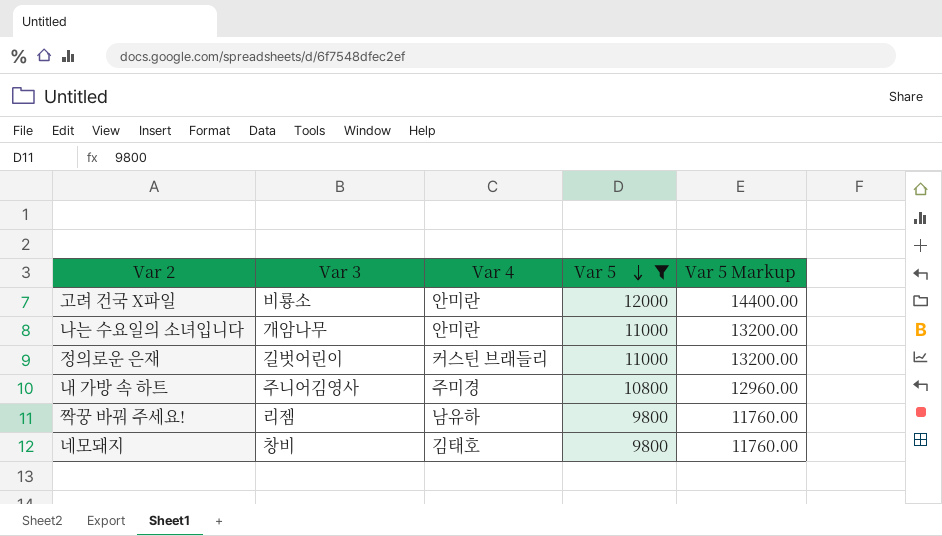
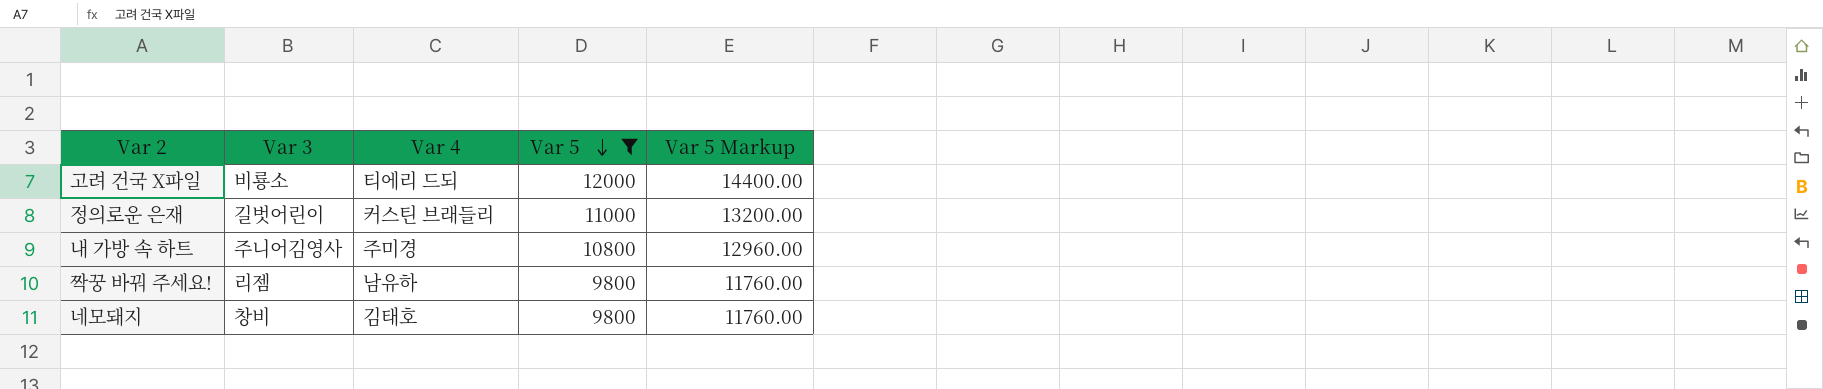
row 나는 수요일의 소녀입니다: 개암나무 | 안미란 | 11000 | 13200.00 -> none
고려 건국 X파일 | Var 4: 안미란 -> 티에리 드되

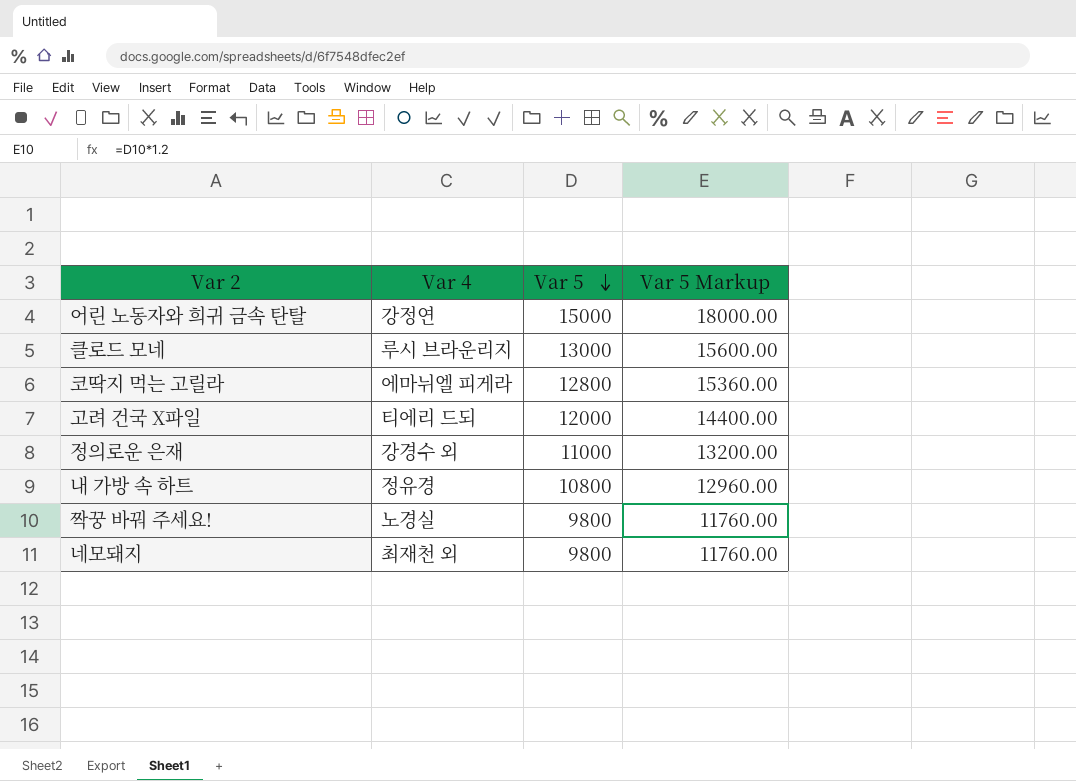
filter: Var 5 <= 12000 -> none
column Var 3 | position: 2 -> none
정의로운 은재 | Var 4: 커스틴 브래들리 -> 강경수 외
내 가방 속 하트 | Var 4: 주미경 -> 정유경
짝꿍 바꿔 주세요! | Var 4: 남유하 -> 노경실
네모돼지 | Var 4: 김태호 -> 최재천 외

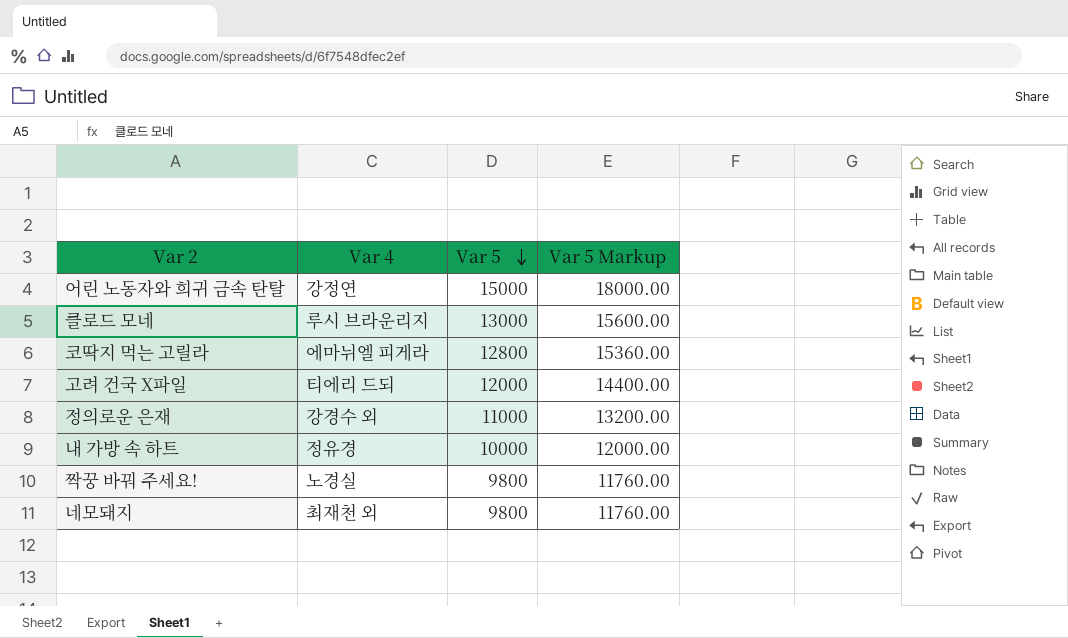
내 가방 속 하트 | Var 5: 10800 -> 10000
내 가방 속 하트 | Var 5 Markup: 12960.00 -> 12000.00

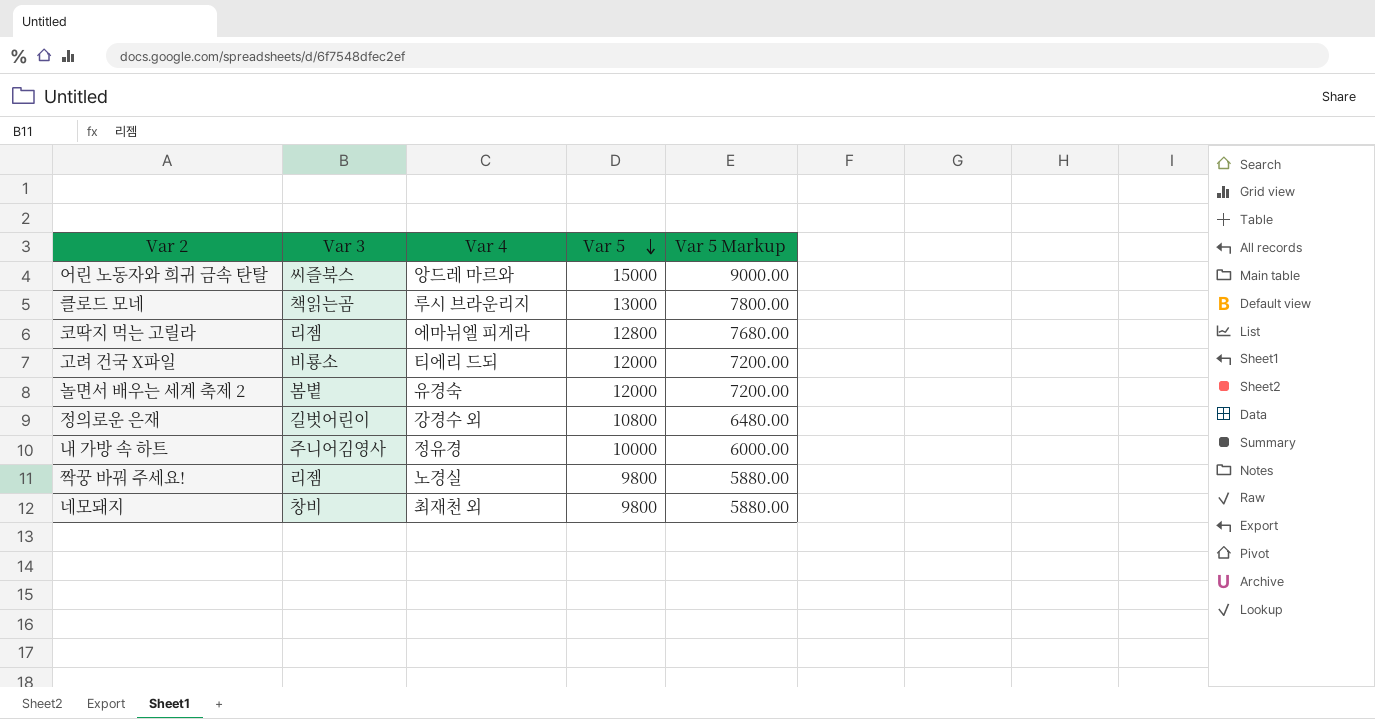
column Var 3 | position: none -> 2
column Var 5 Markup | formula: [Var 5] * 1.2 -> [Var 5] * 0.6
어린 노동자와 희귀 금속 탄탈 | Var 4: 강정연 -> 앙드레 마르와
row 놀면서 배우는 세계 축제 2: none -> 봄볕 | 유경숙 | 12000 | 7200.00
정의로운 은재 | Var 5: 11000 -> 10800

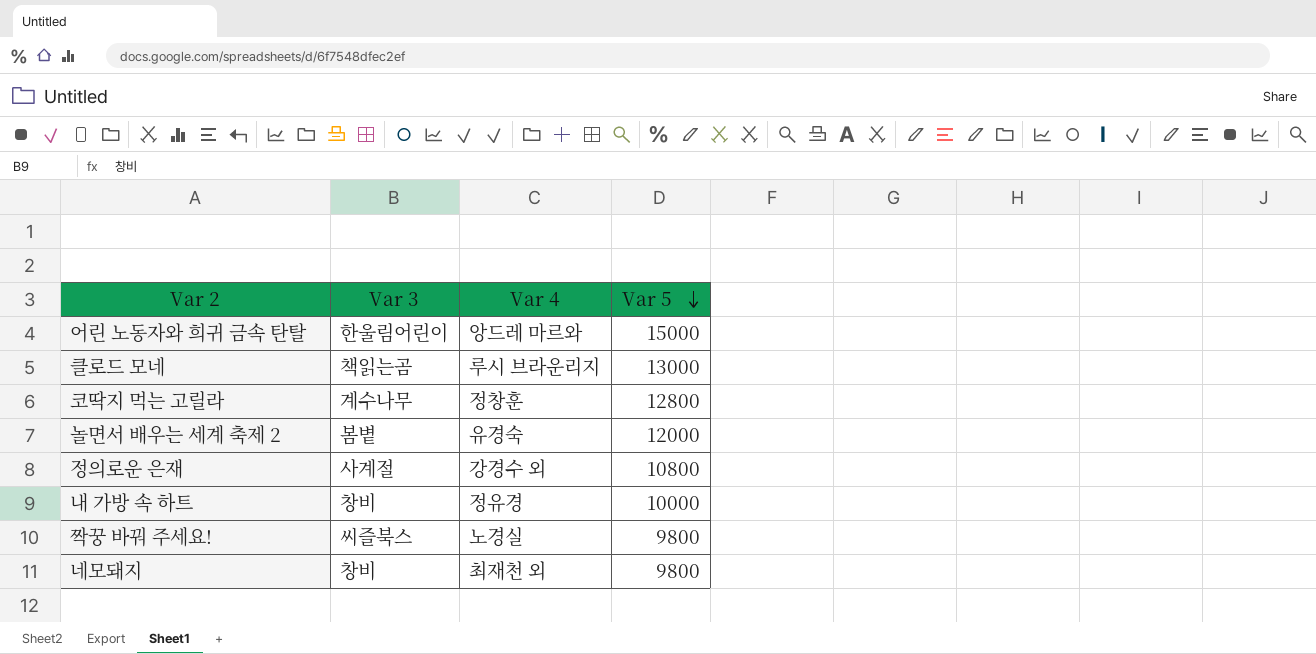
column Var 5 Markup | formula: [Var 5] * 0.6 -> none
row 고려 건국 X파일: 비룡소 | 티에리 드되 | 12000 | 7200.00 -> none
어린 노동자와 희귀 금속 탄탈 | Var 3: 씨즐북스 -> 한울림어린이
코딱지 먹는 고릴라 | Var 3: 리젬 -> 계수나무
코딱지 먹는 고릴라 | Var 4: 에마뉘엘 피게라 -> 정창훈
정의로운 은재 | Var 3: 길벗어린이 -> 사계절
내 가방 속 하트 | Var 3: 주니어김영사 -> 창비
짝꿍 바꿔 주세요! | Var 3: 리젬 -> 씨즐북스

